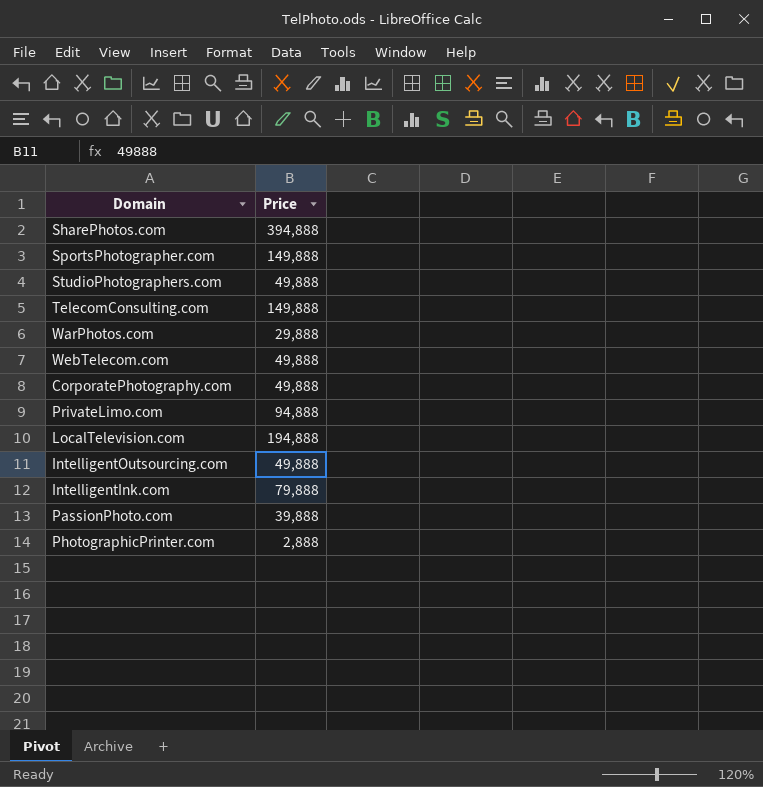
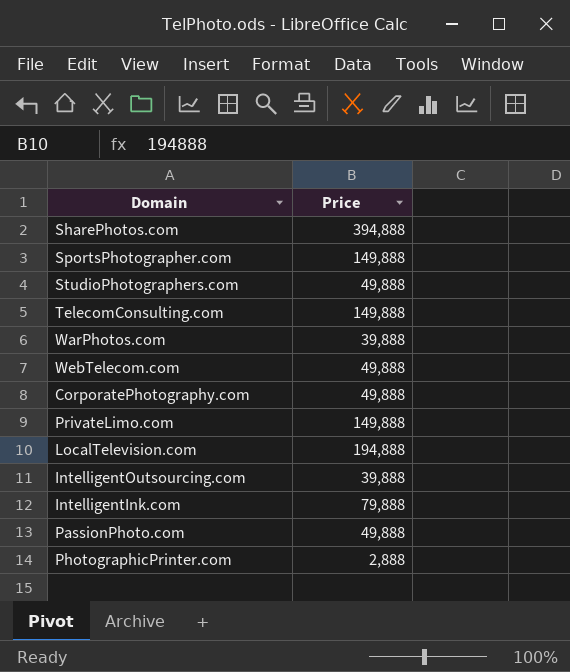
WarPhotos.com | Price: 29,888 -> 39,888
PrivateLimo.com | Price: 94,888 -> 149,888
IntelligentOutsourcing.com | Price: 49,888 -> 39,888
PassionPhoto.com | Price: 39,888 -> 49,888

